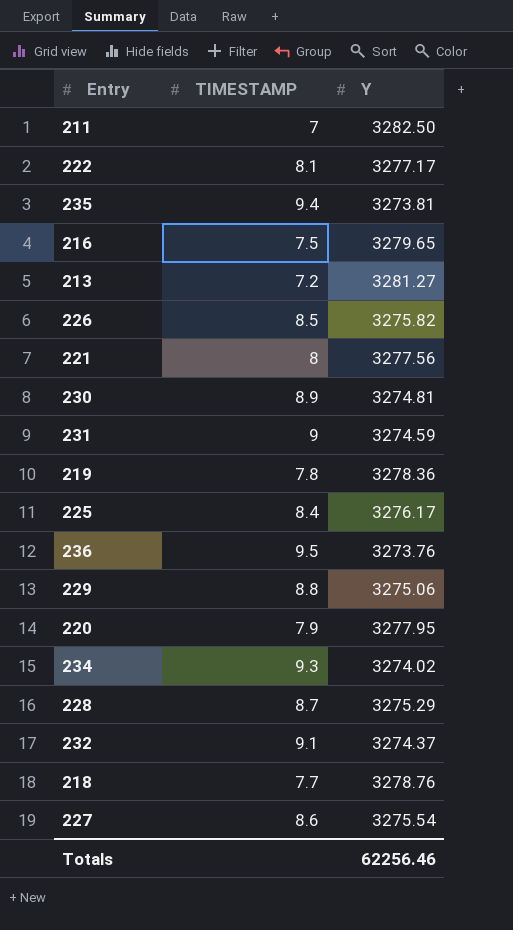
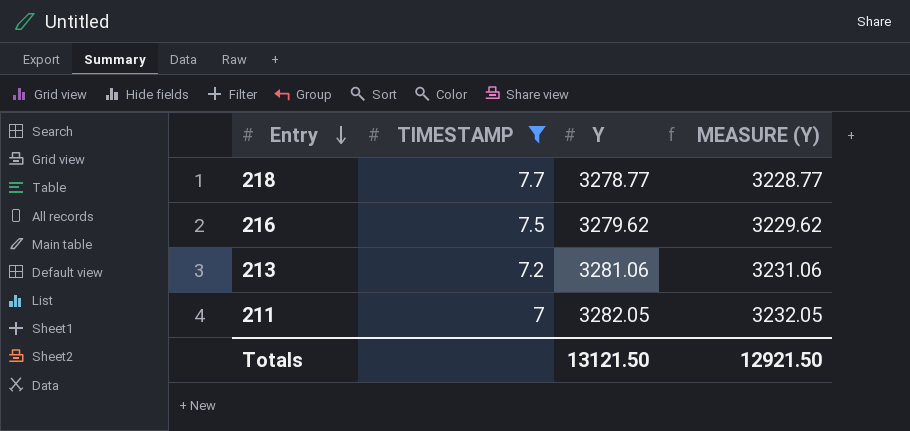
filter: none -> TIMESTAMP <= 7.7
row order: none -> Entry descending
column MEASURE (Y) | formula: none -> [Y] - 50
218 | Y: 3278.76 -> 3278.77
216 | Y: 3279.65 -> 3279.62
213 | Y: 3281.27 -> 3281.06
211 | Y: 3282.50 -> 3282.05
Totals | Y: 62256.46 -> 13121.50

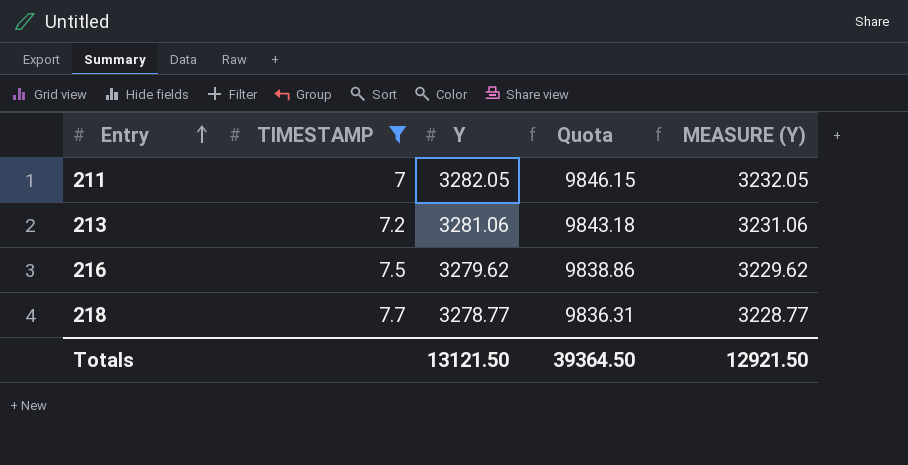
row order: Entry descending -> Entry ascending
column Quota | formula: none -> [Y] * 3

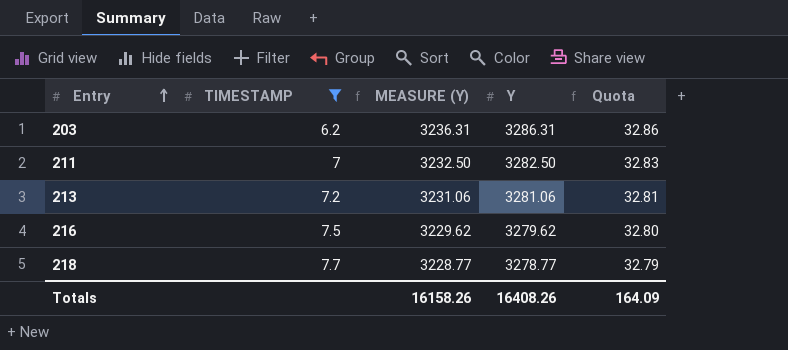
column MEASURE (Y) | position: 5 -> 3
column Quota | formula: [Y] * 3 -> [Y] * 0.01
row 203: none -> 6.2 | 3236.31 | 3286.31 | 32.86
211 | MEASURE (Y): 3232.05 -> 3232.50
211 | Y: 3282.05 -> 3282.50
Totals | MEASURE (Y): 12921.50 -> 16158.26
Totals | Y: 13121.50 -> 16408.26
Totals | Quota: 39364.50 -> 164.09

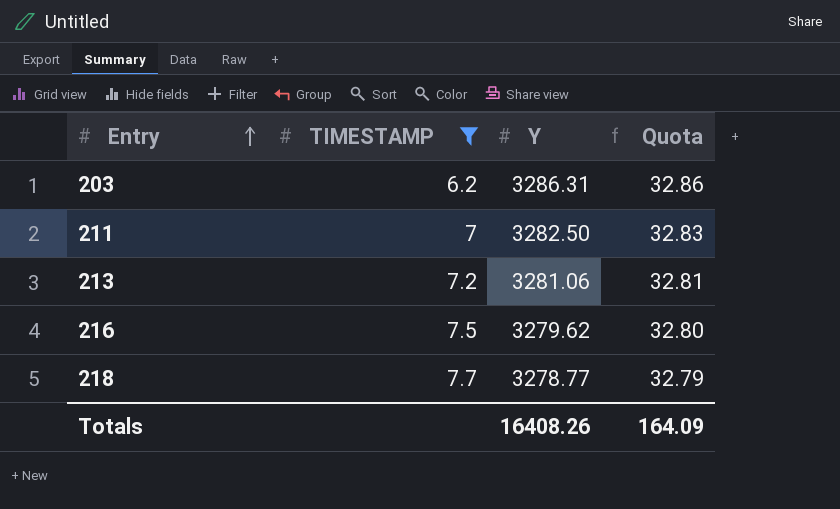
column MEASURE (Y) | formula: [Y] - 50 -> none

